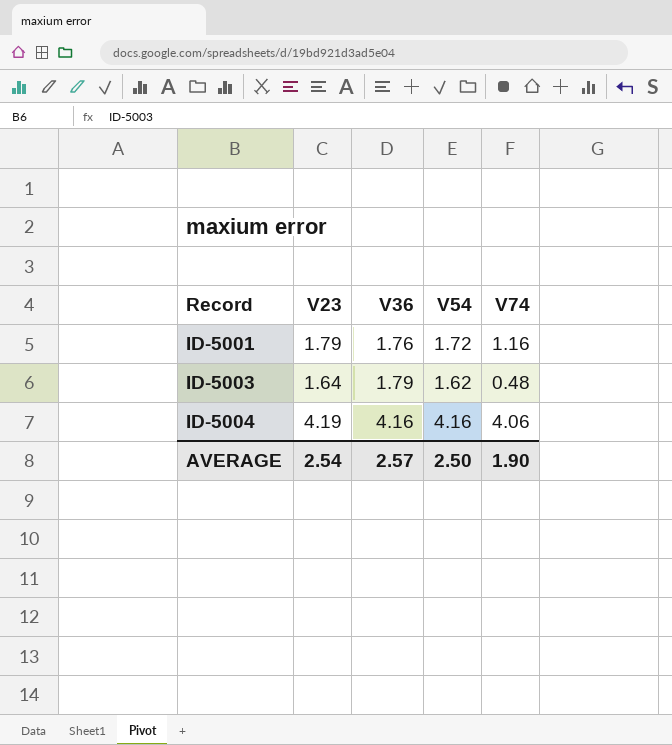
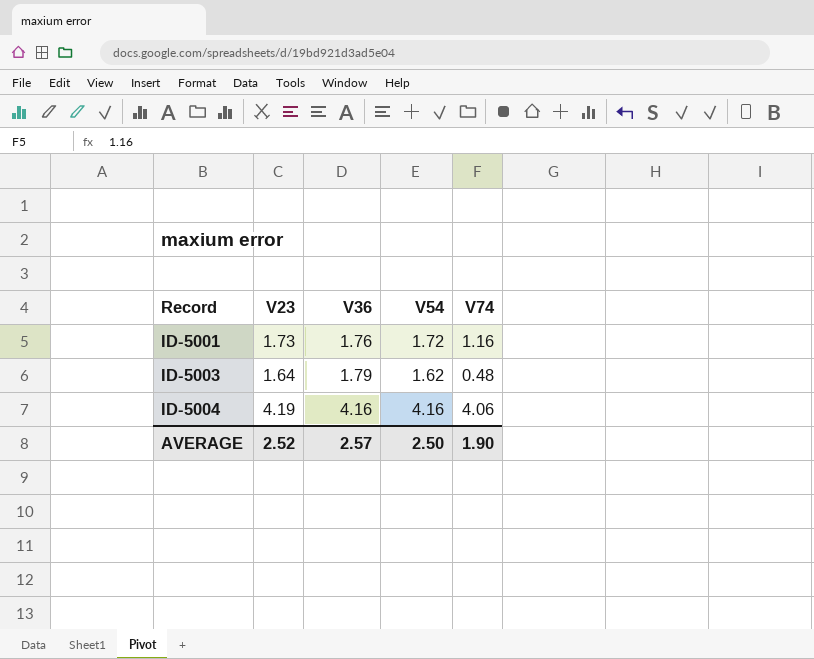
ID-5001 | V23: 1.79 -> 1.73
AVERAGE | V23: 2.54 -> 2.52

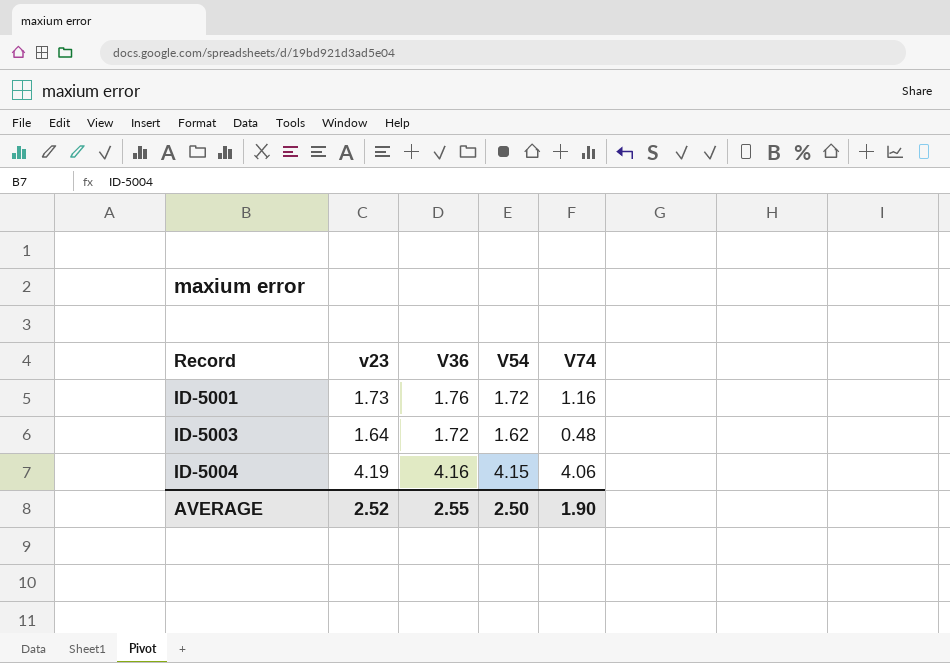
column name: V23 -> v23
ID-5003 | V36: 1.79 -> 1.72
ID-5004 | V54: 4.16 -> 4.15
AVERAGE | V36: 2.57 -> 2.55

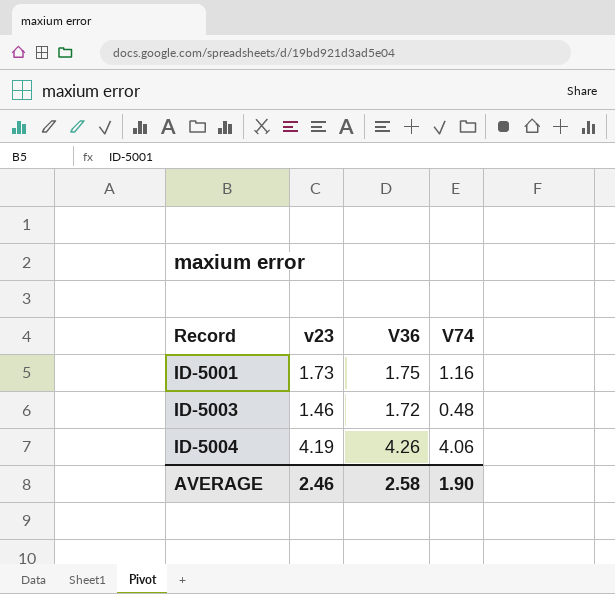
column V54 | position: 4 -> none
ID-5001 | V36: 1.76 -> 1.75
ID-5003 | v23: 1.64 -> 1.46
ID-5004 | V36: 4.16 -> 4.26
AVERAGE | v23: 2.52 -> 2.46
AVERAGE | V36: 2.55 -> 2.58

